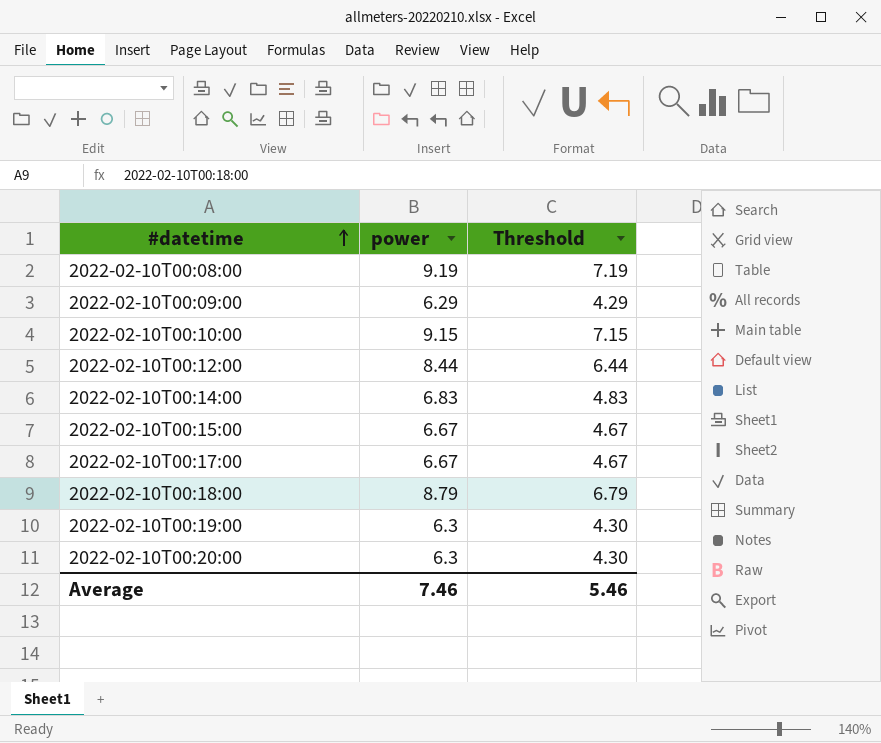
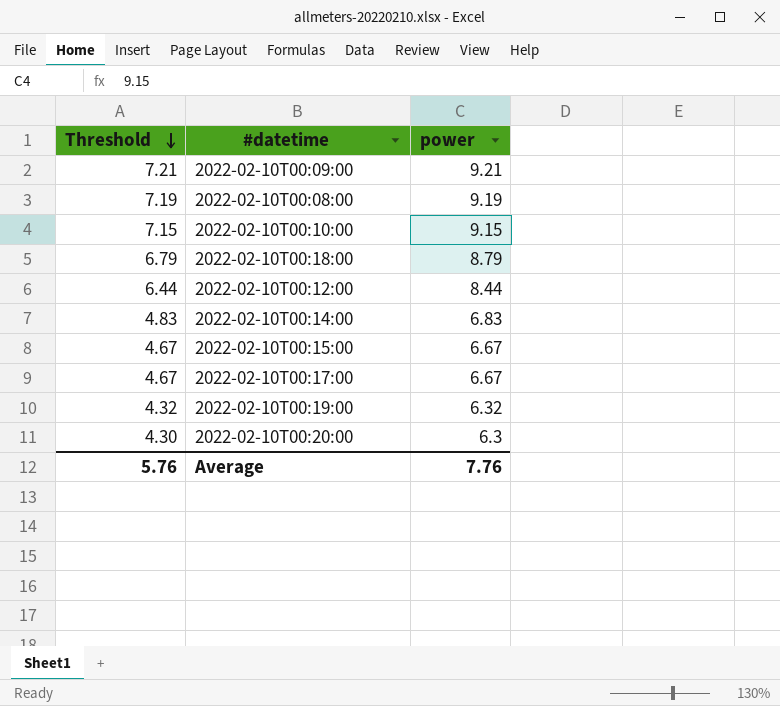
row order: #datetime ascending -> Threshold descending
column Threshold | position: 3 -> 1
2022-02-10T00:09:00 | Threshold: 4.29 -> 7.21
2022-02-10T00:09:00 | power: 6.29 -> 9.21
2022-02-10T00:19:00 | Threshold: 4.30 -> 4.32
2022-02-10T00:19:00 | power: 6.3 -> 6.32
Average | Threshold: 5.46 -> 5.76
Average | power: 7.46 -> 7.76

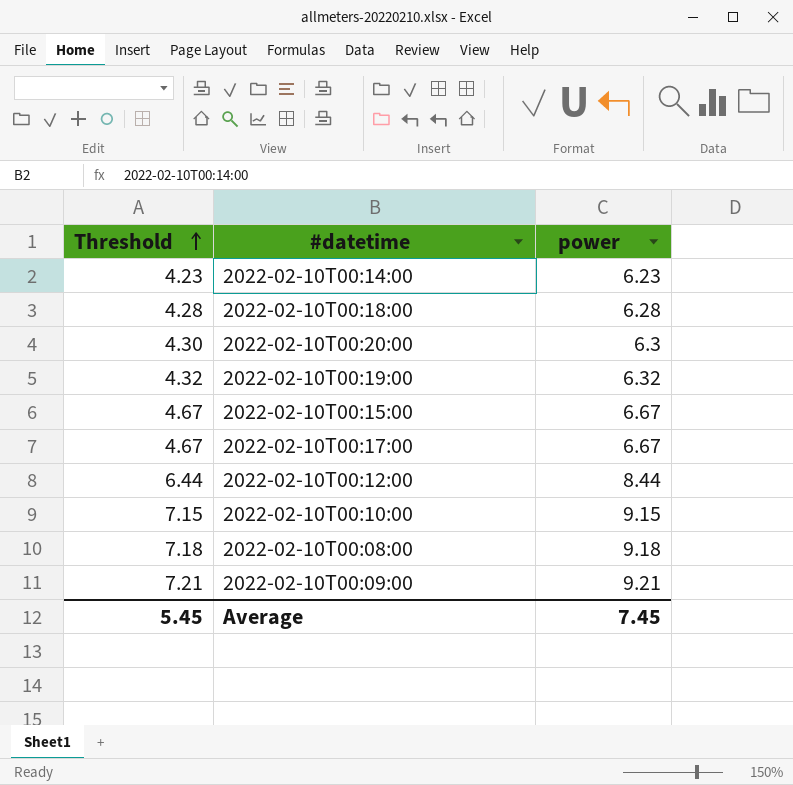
row order: Threshold descending -> Threshold ascending
2022-02-10T00:14:00 | Threshold: 4.83 -> 4.23
2022-02-10T00:14:00 | power: 6.83 -> 6.23
2022-02-10T00:18:00 | Threshold: 6.79 -> 4.28
2022-02-10T00:18:00 | power: 8.79 -> 6.28
2022-02-10T00:08:00 | Threshold: 7.19 -> 7.18
2022-02-10T00:08:00 | power: 9.19 -> 9.18
Average | Threshold: 5.76 -> 5.45
Average | power: 7.76 -> 7.45

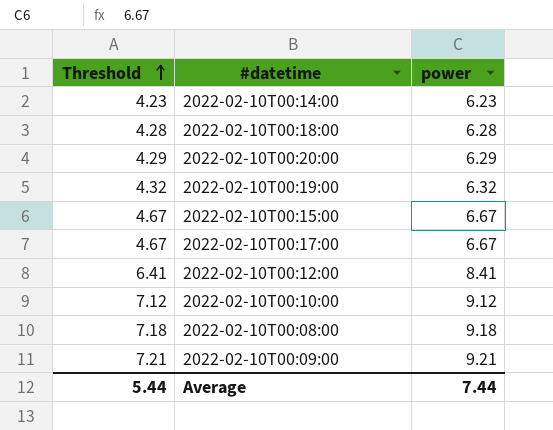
2022-02-10T00:20:00 | Threshold: 4.30 -> 4.29
2022-02-10T00:20:00 | power: 6.3 -> 6.29
2022-02-10T00:12:00 | Threshold: 6.44 -> 6.41
2022-02-10T00:12:00 | power: 8.44 -> 8.41
2022-02-10T00:10:00 | Threshold: 7.15 -> 7.12
2022-02-10T00:10:00 | power: 9.15 -> 9.12
Average | Threshold: 5.45 -> 5.44
Average | power: 7.45 -> 7.44

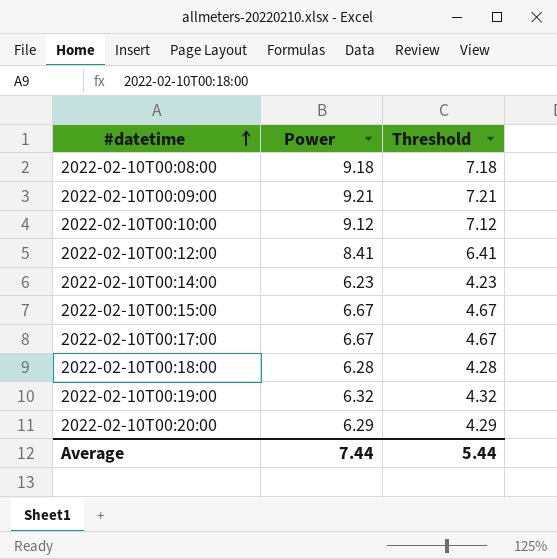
row order: Threshold ascending -> #datetime ascending
column name: power -> Power
column Threshold | position: 1 -> 3

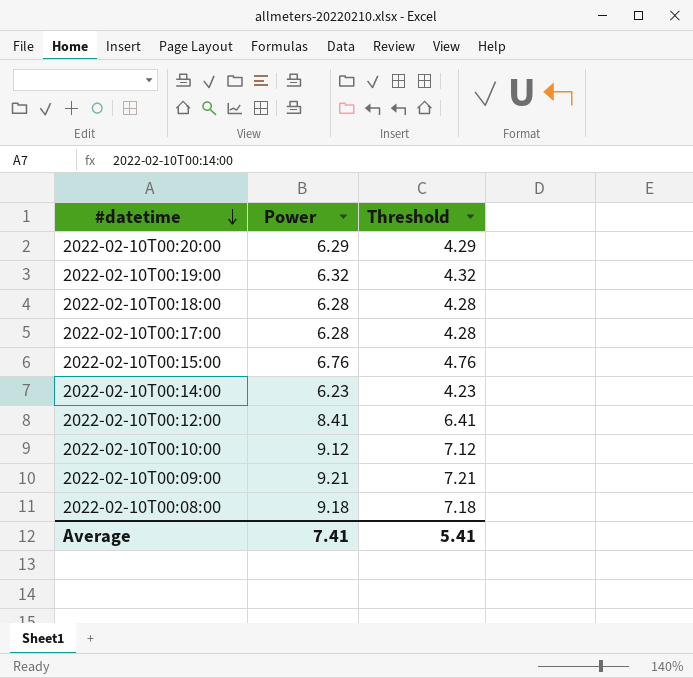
row order: #datetime ascending -> #datetime descending
2022-02-10T00:17:00 | Power: 6.67 -> 6.28
2022-02-10T00:17:00 | Threshold: 4.67 -> 4.28
2022-02-10T00:15:00 | Power: 6.67 -> 6.76
2022-02-10T00:15:00 | Threshold: 4.67 -> 4.76
Average | Power: 7.44 -> 7.41
Average | Threshold: 5.44 -> 5.41

